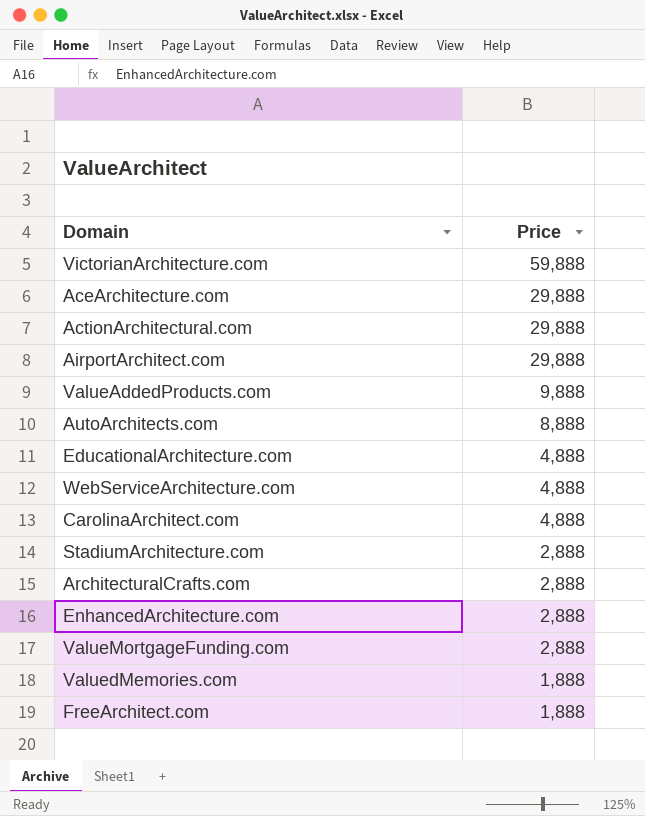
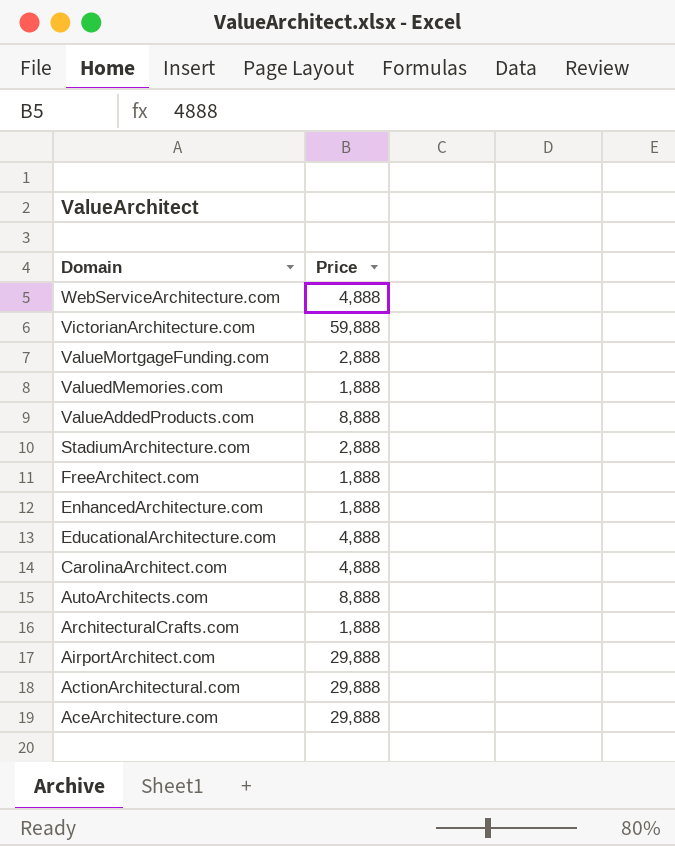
row order: Price descending -> Domain descending
ValueAddedProducts.com | Price: 9,888 -> 8,888
EnhancedArchitecture.com | Price: 2,888 -> 1,888
ArchitecturalCrafts.com | Price: 2,888 -> 1,888

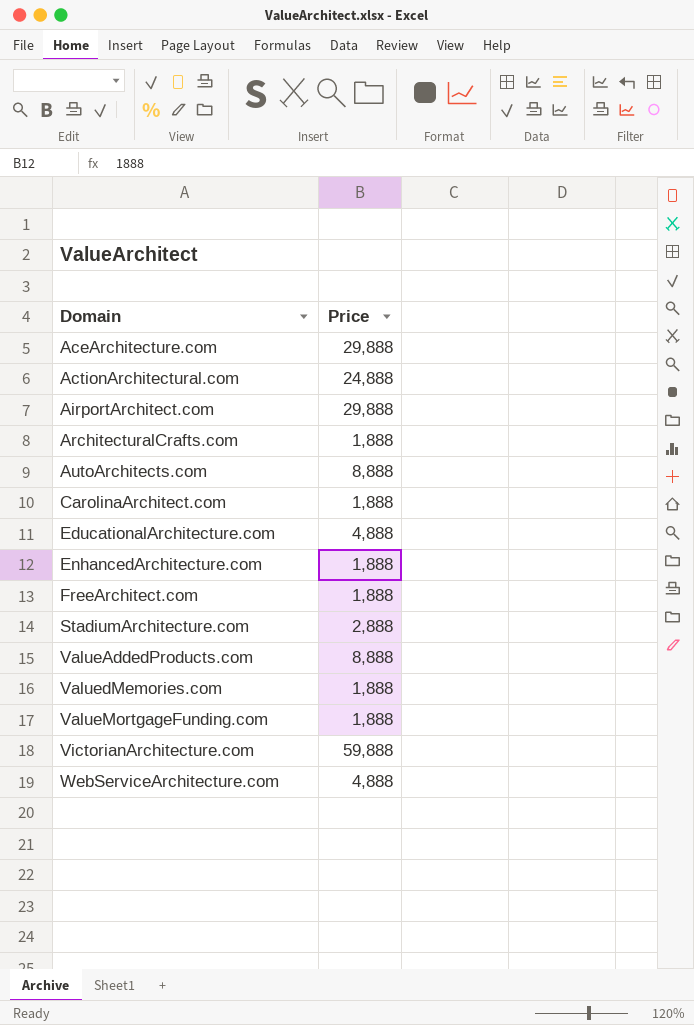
row order: Domain descending -> Domain ascending
ActionArchitectural.com | Price: 29,888 -> 24,888
CarolinaArchitect.com | Price: 4,888 -> 1,888
ValueMortgageFunding.com | Price: 2,888 -> 1,888

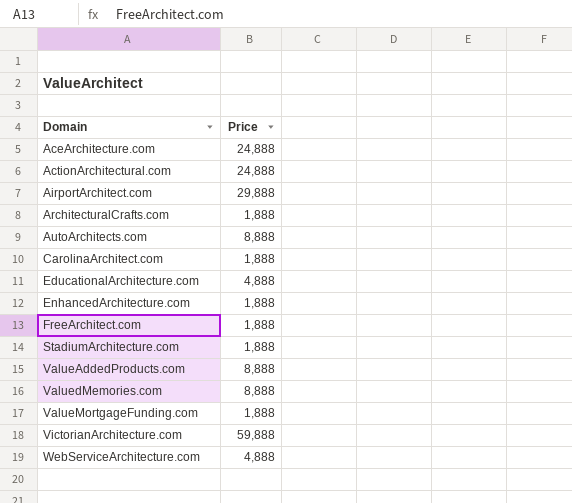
AceArchitecture.com | Price: 29,888 -> 24,888
StadiumArchitecture.com | Price: 2,888 -> 1,888
ValuedMemories.com | Price: 1,888 -> 8,888

